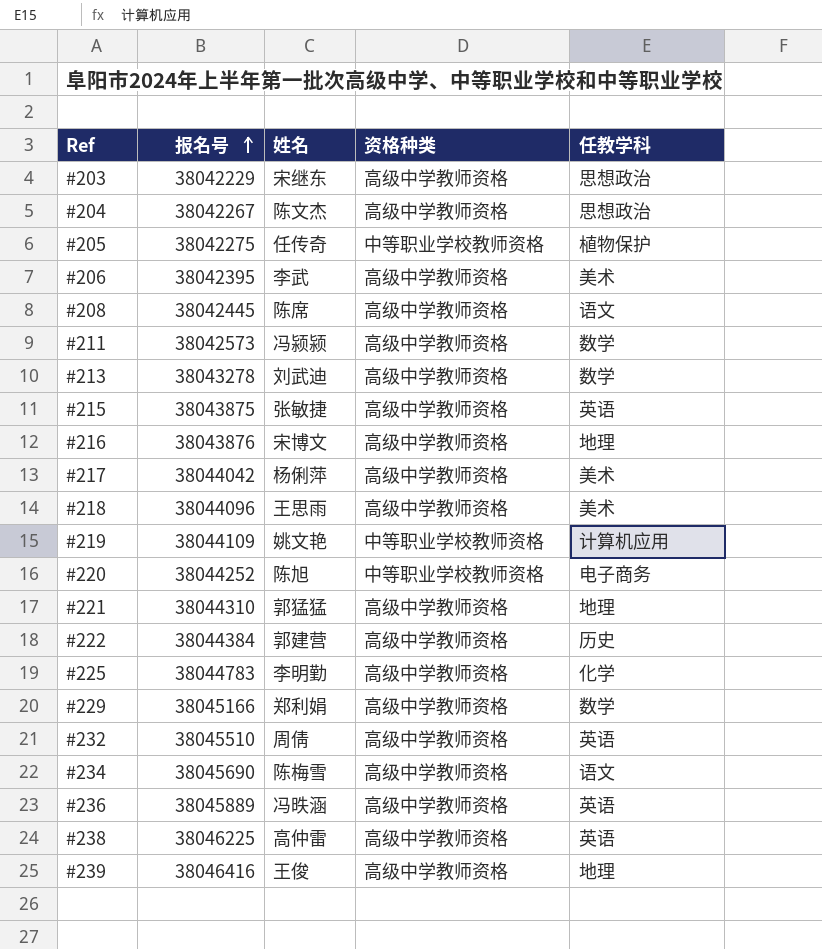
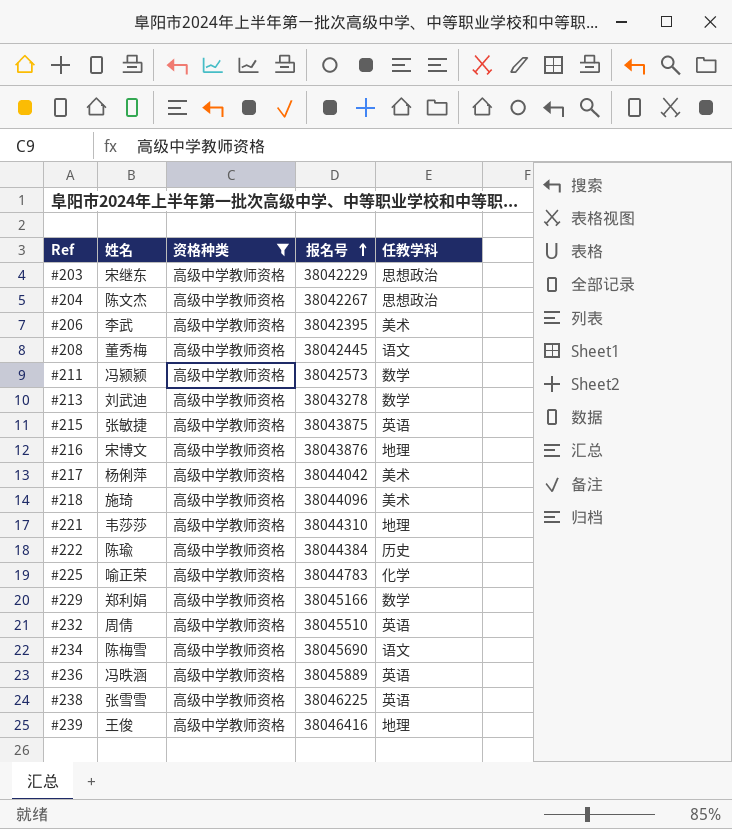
filter: none -> 资格种类 = 高级中学教师资格
column 报名号 | position: 2 -> 4
#208 | 姓名: 陈席 -> 董秀梅
#218 | 姓名: 王思雨 -> 施琦
#221 | 姓名: 郭猛猛 -> 韦莎莎
#222 | 姓名: 郭建营 -> 陈瑜
#225 | 姓名: 李明勤 -> 喻正荣
#238 | 姓名: 高仲雷 -> 张雪雪

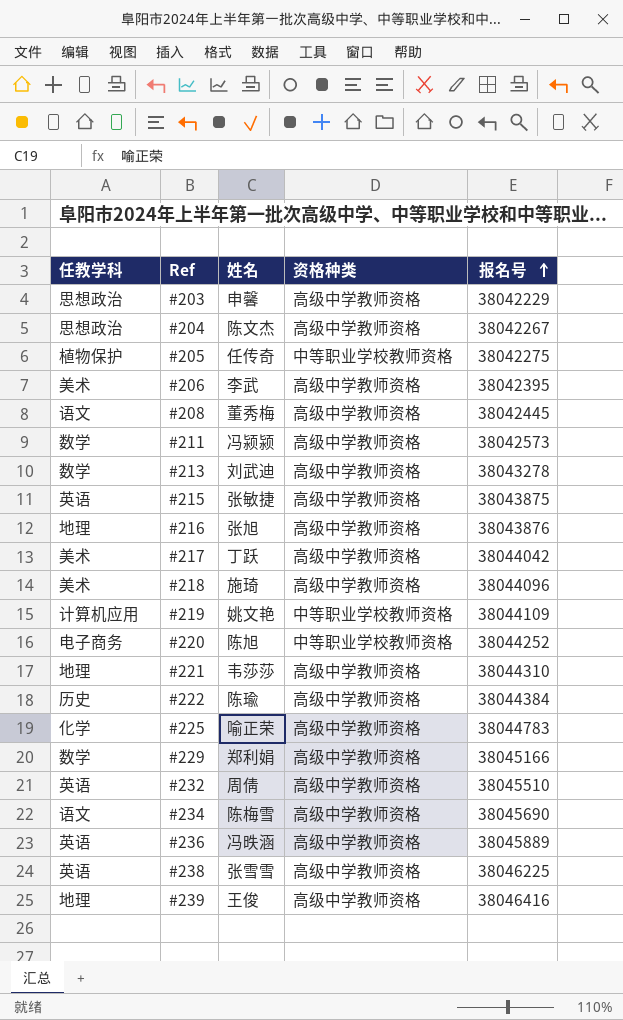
filter: 资格种类 = 高级中学教师资格 -> none
column 任教学科 | position: 5 -> 1
#203 | 姓名: 宋继东 -> 申馨
#216 | 姓名: 宋博文 -> 张旭
#217 | 姓名: 杨俐萍 -> 丁跃

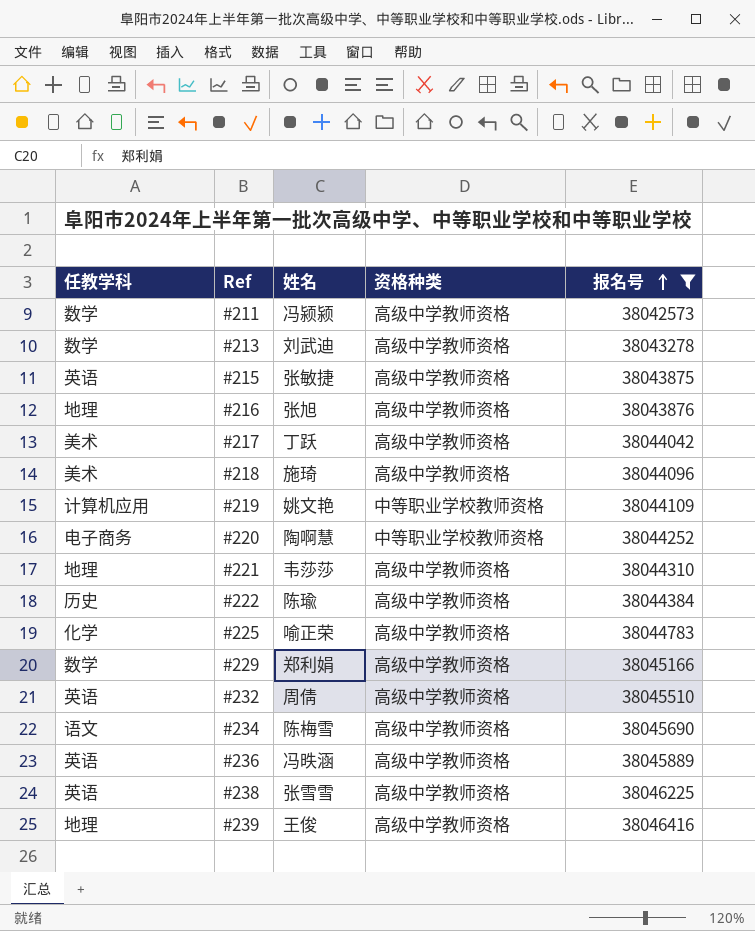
filter: none -> 报名号 >= 38042573
#220 | 姓名: 陈旭 -> 陶啊慧

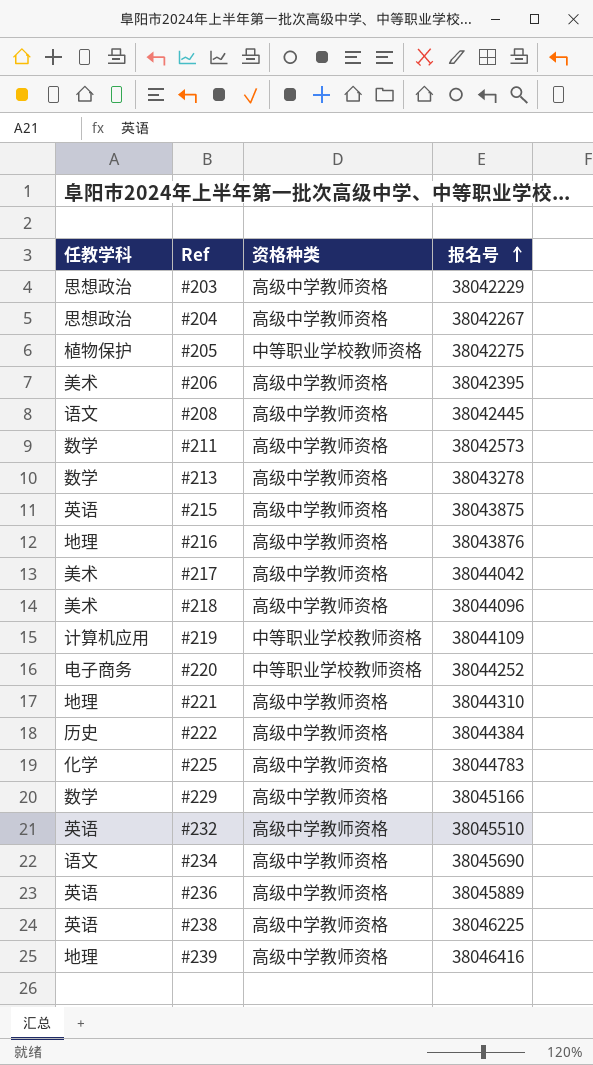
filter: 报名号 >= 38042573 -> none
column 姓名 | position: 3 -> none

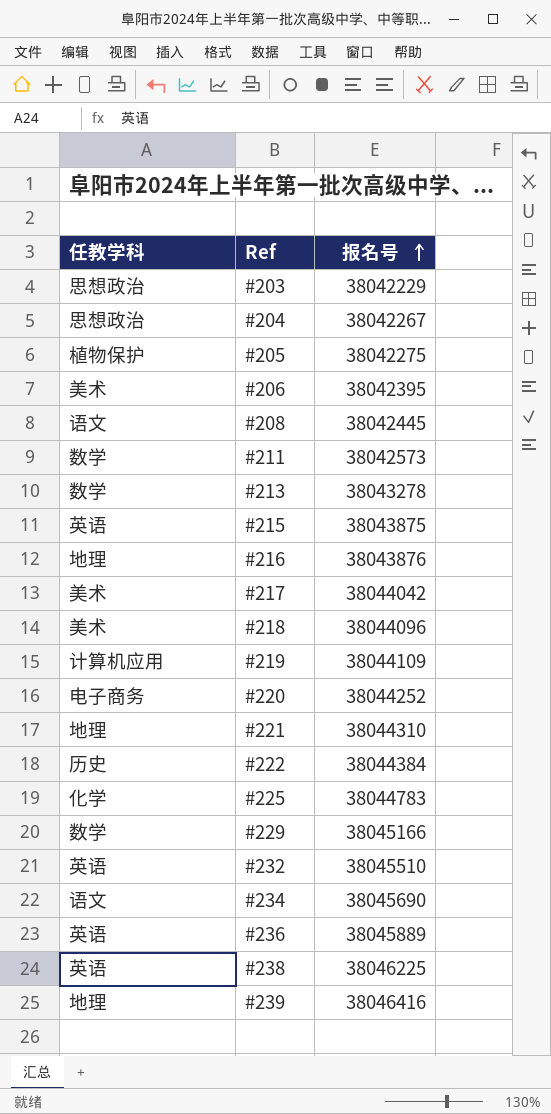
column 资格种类 | position: 3 -> none

